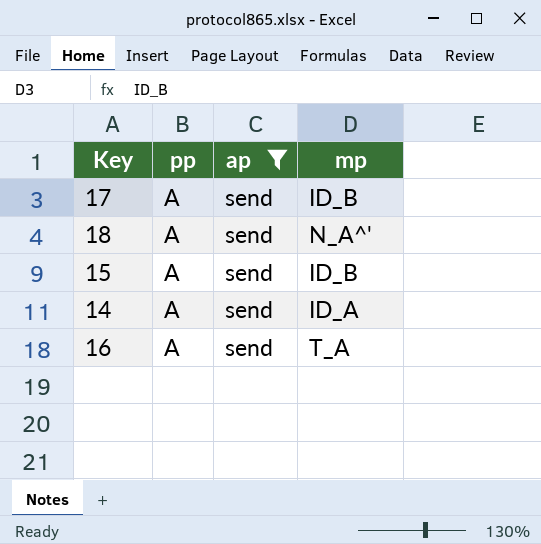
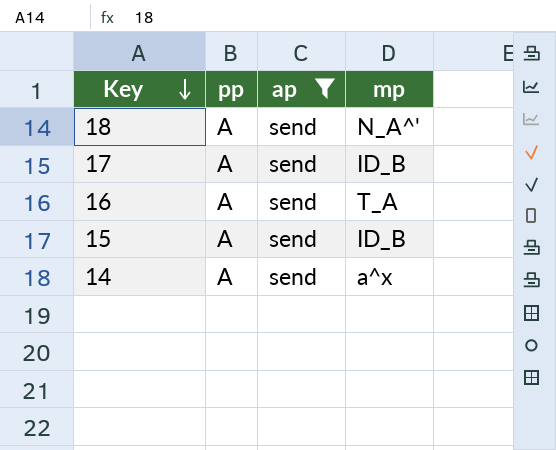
row order: none -> Key descending
14 | mp: ID_A -> a^x

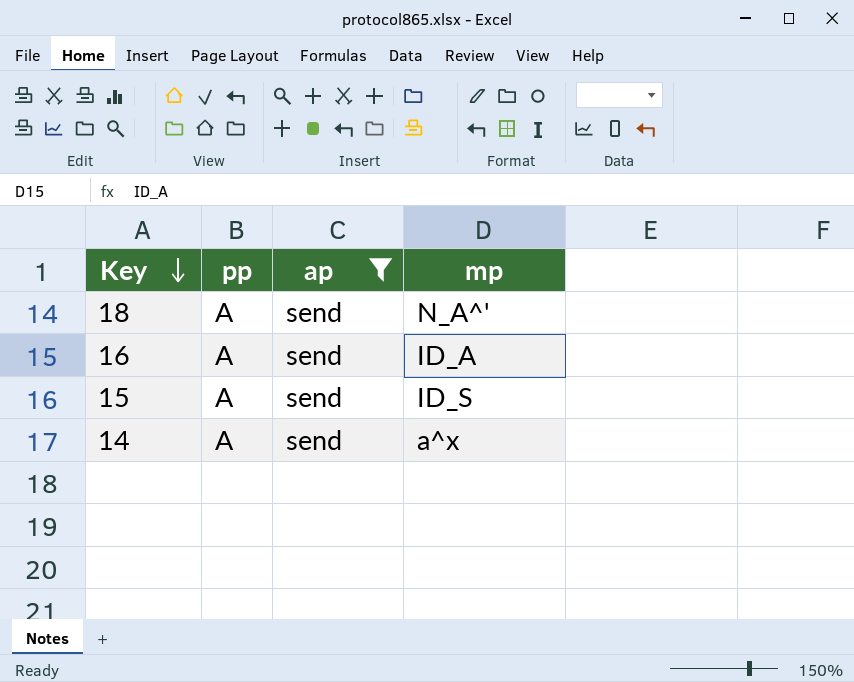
row 17: A | send | ID_B -> none
16 | mp: T_A -> ID_A
15 | mp: ID_B -> ID_S

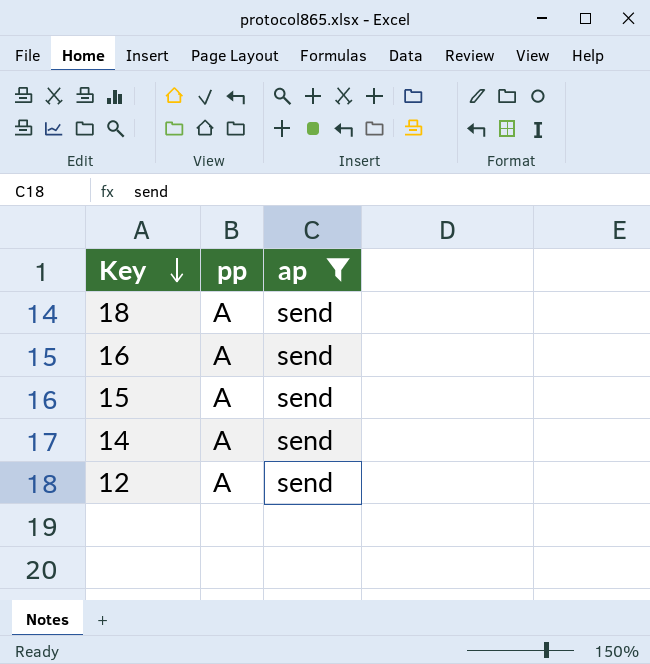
column mp | position: 4 -> none
row 12: none -> A | send

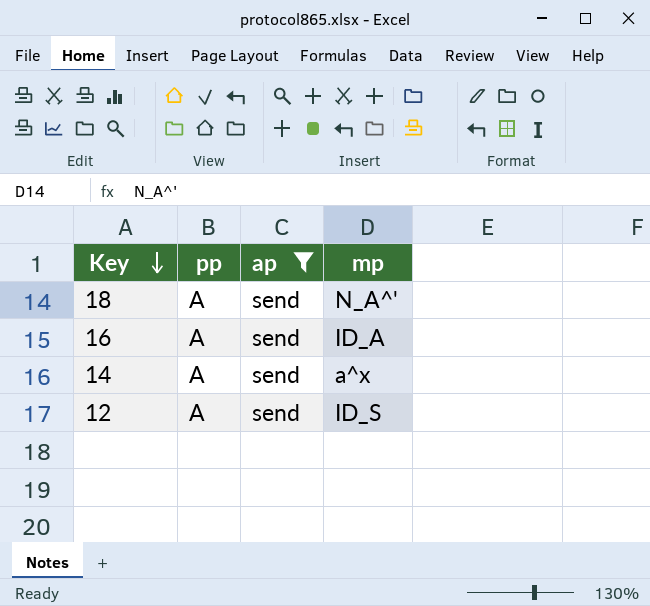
column mp | position: none -> 4
row 15: A | send -> none

